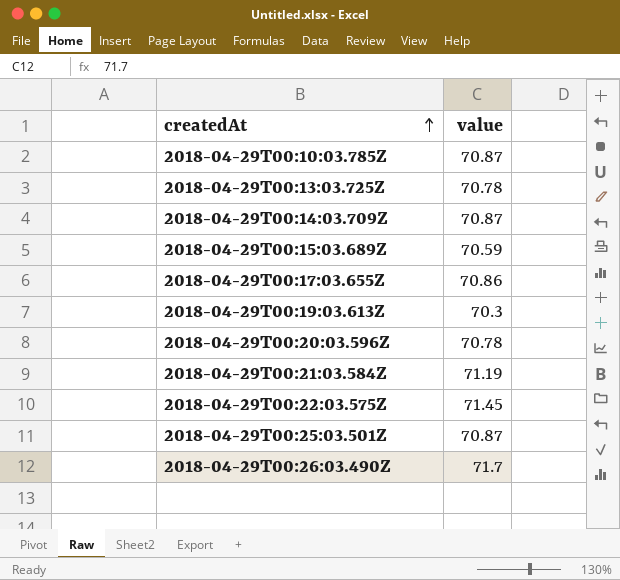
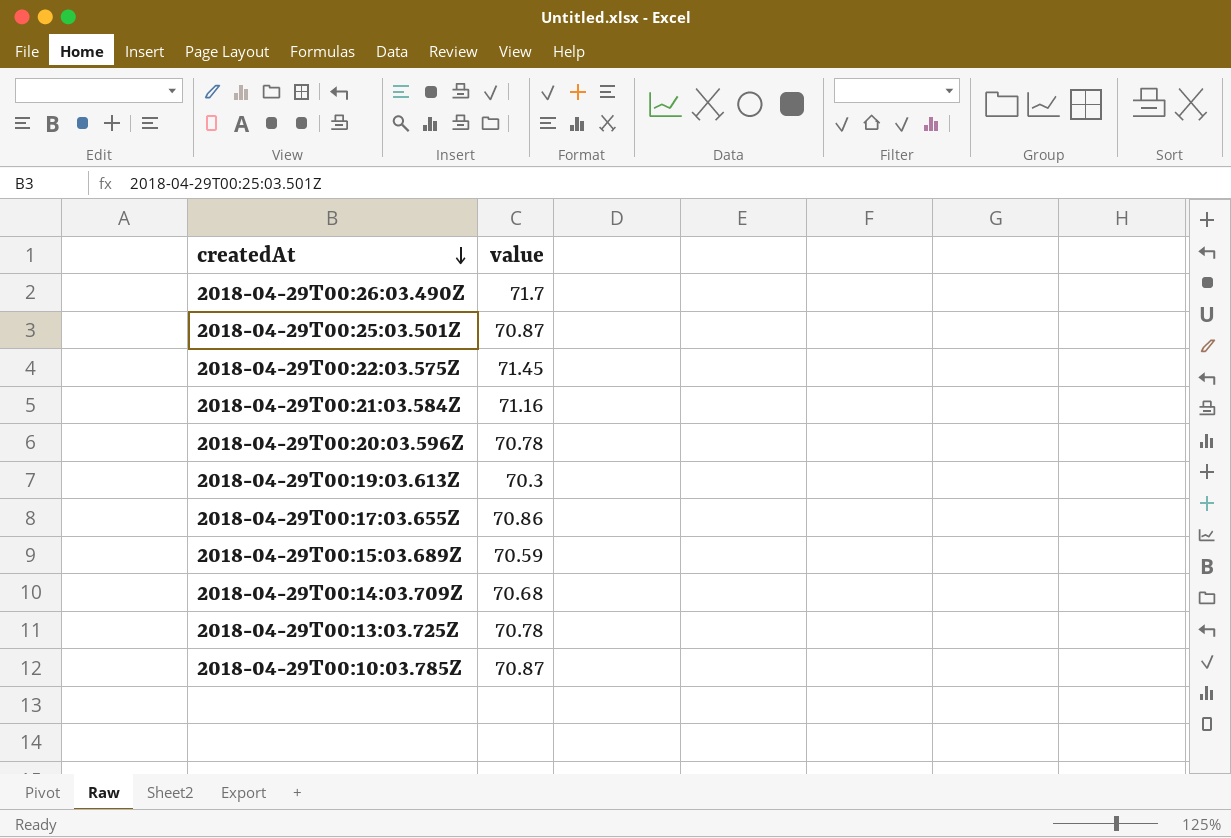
row order: createdAt ascending -> createdAt descending
2018-04-29T00:21:03.584Z | value: 71.19 -> 71.16
2018-04-29T00:14:03.709Z | value: 70.87 -> 70.68

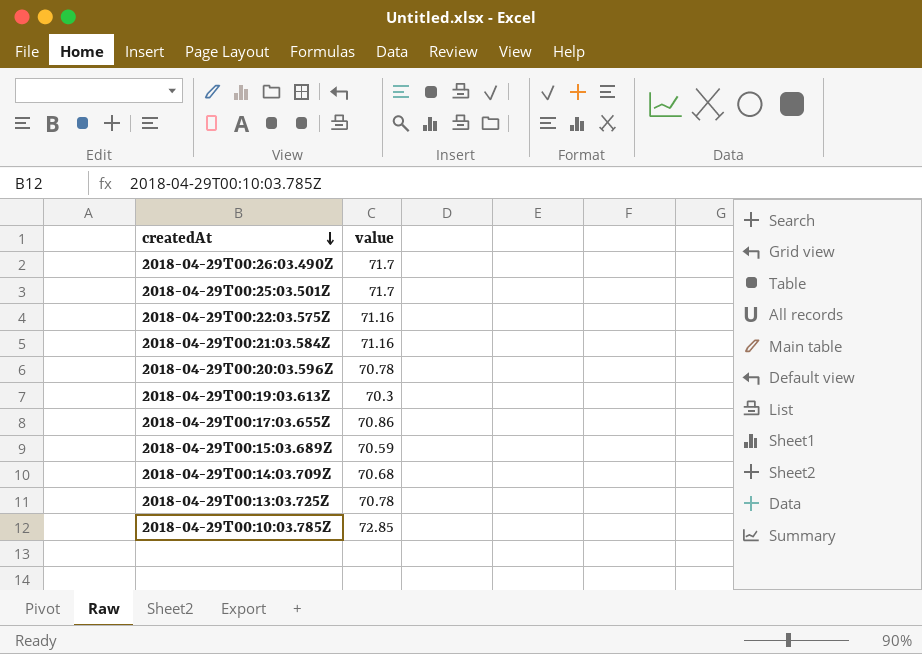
2018-04-29T00:25:03.501Z | value: 70.87 -> 71.7
2018-04-29T00:22:03.575Z | value: 71.45 -> 71.16
2018-04-29T00:10:03.785Z | value: 70.87 -> 72.85

